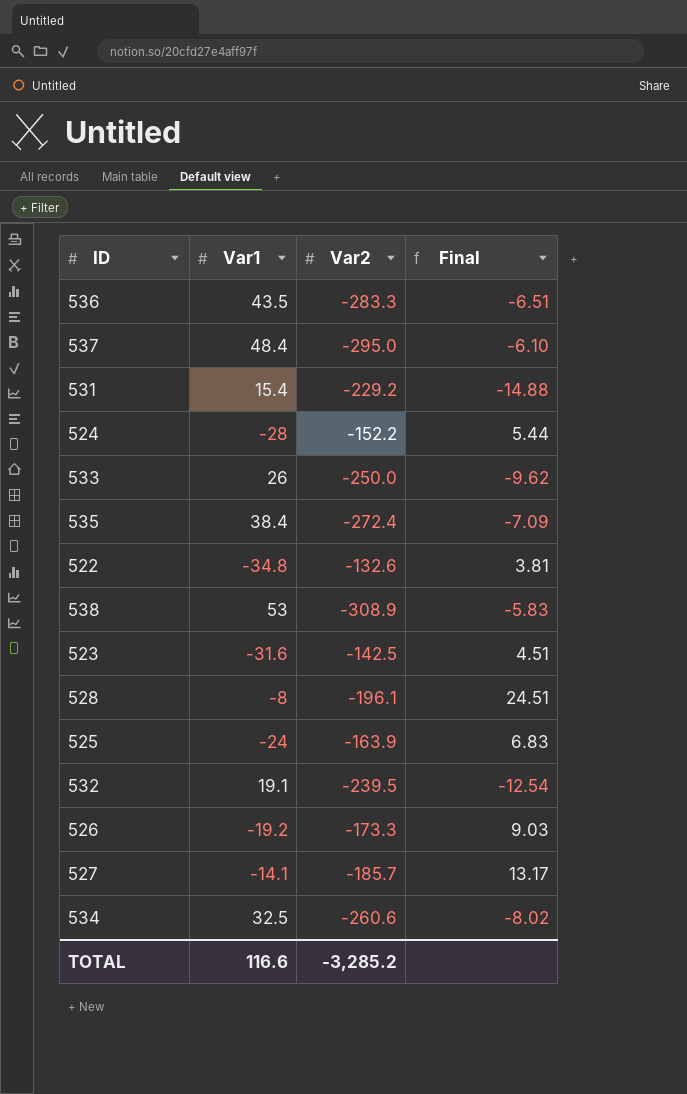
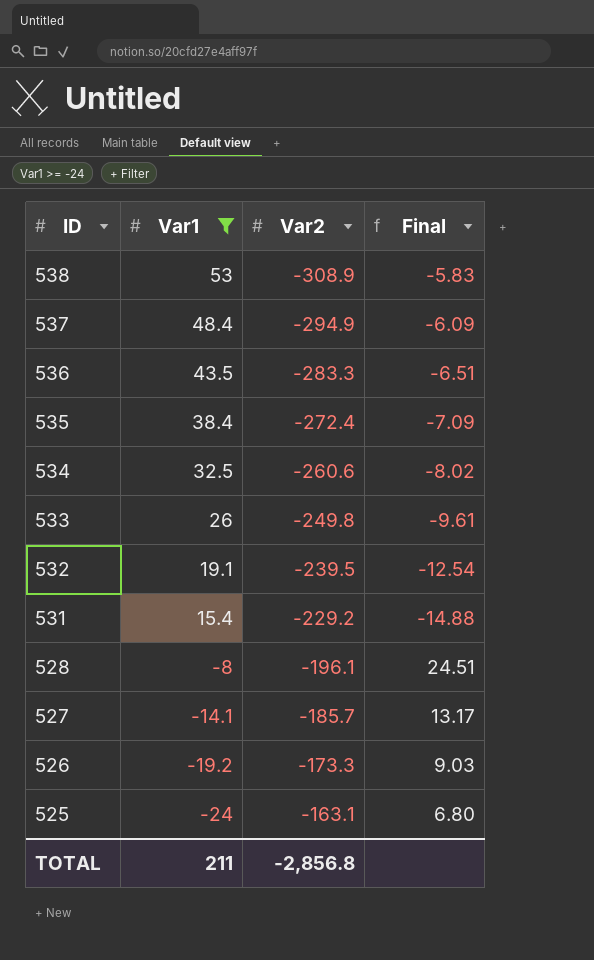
filter: none -> Var1 >= -24
row order: none -> ID descending
537 | Var2: -295.0 -> -294.9
537 | Final: -6.10 -> -6.09
533 | Var2: -250.0 -> -249.8
533 | Final: -9.62 -> -9.61
525 | Var2: -163.9 -> -163.1
525 | Final: 6.83 -> 6.80
TOTAL | Var1: 116.6 -> 211
TOTAL | Var2: -3,285.2 -> -2,856.8

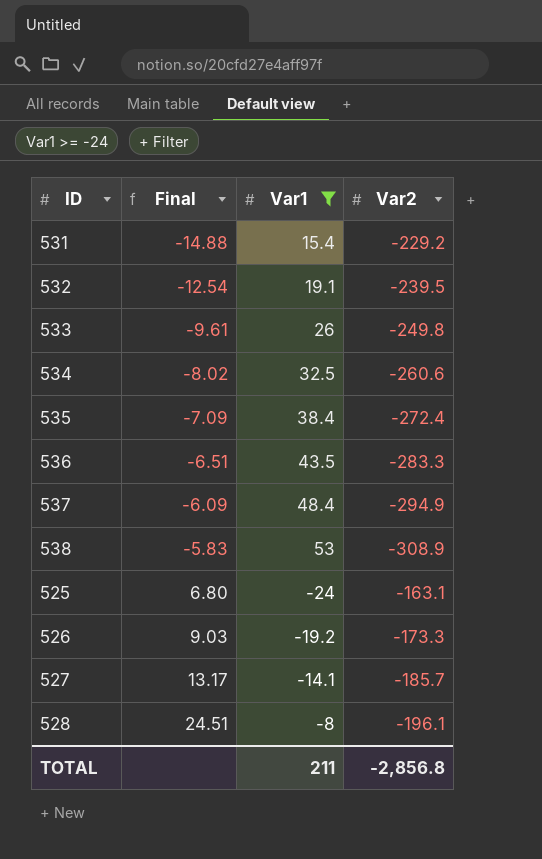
row order: ID descending -> Final ascending
column Final | position: 4 -> 2

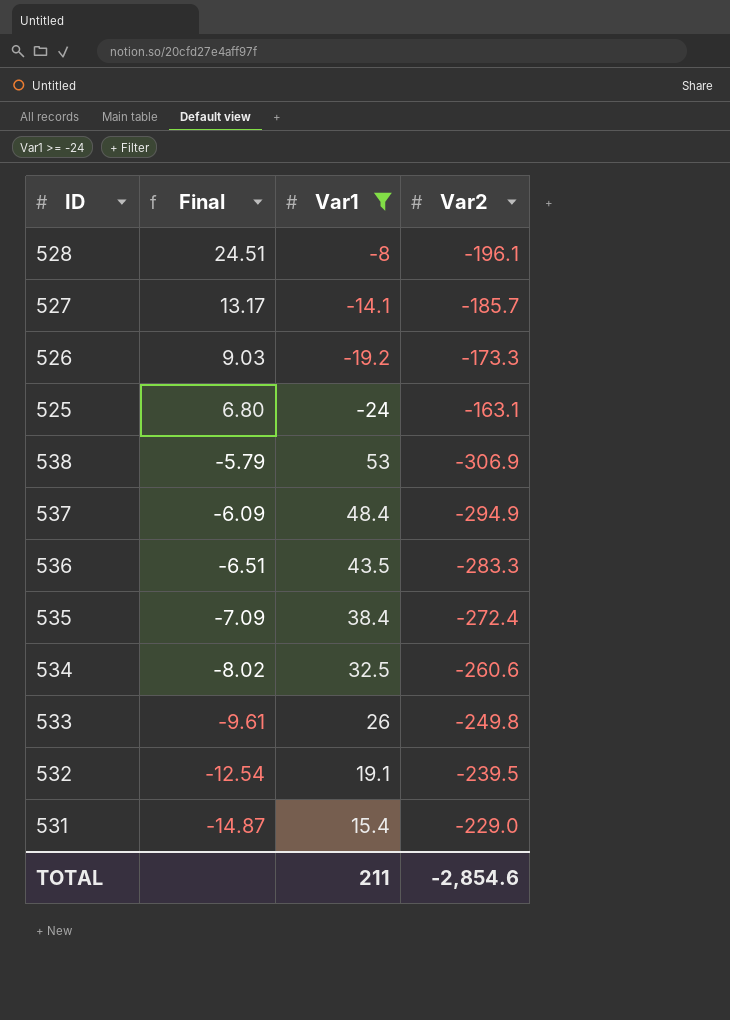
row order: Final ascending -> Final descending
538 | Final: -5.83 -> -5.79
538 | Var2: -308.9 -> -306.9
531 | Final: -14.88 -> -14.87
531 | Var2: -229.2 -> -229.0
TOTAL | Var2: -2,856.8 -> -2,854.6

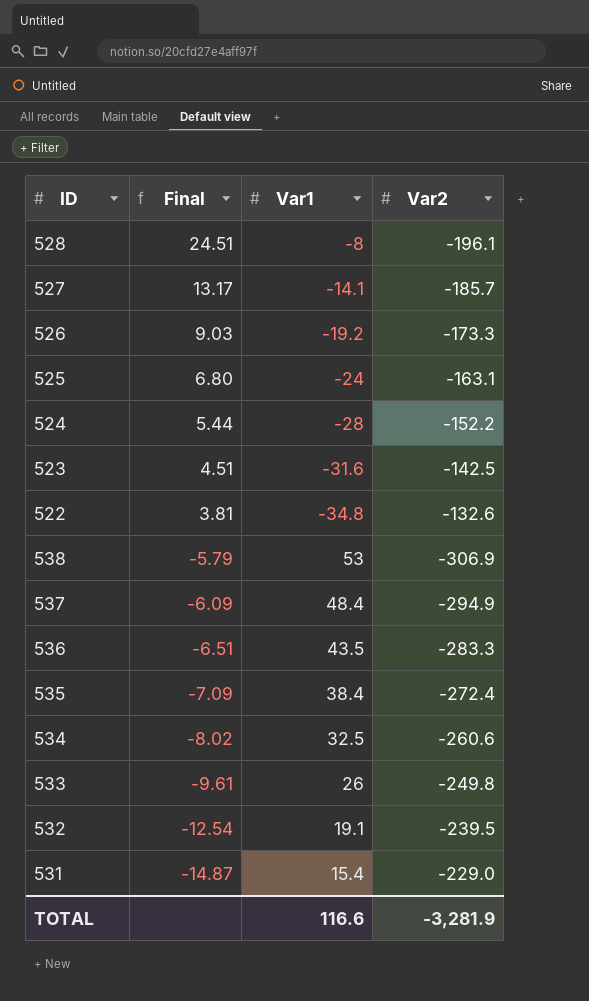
filter: Var1 >= -24 -> none
TOTAL | Var1: 211 -> 116.6
TOTAL | Var2: -2,854.6 -> -3,281.9

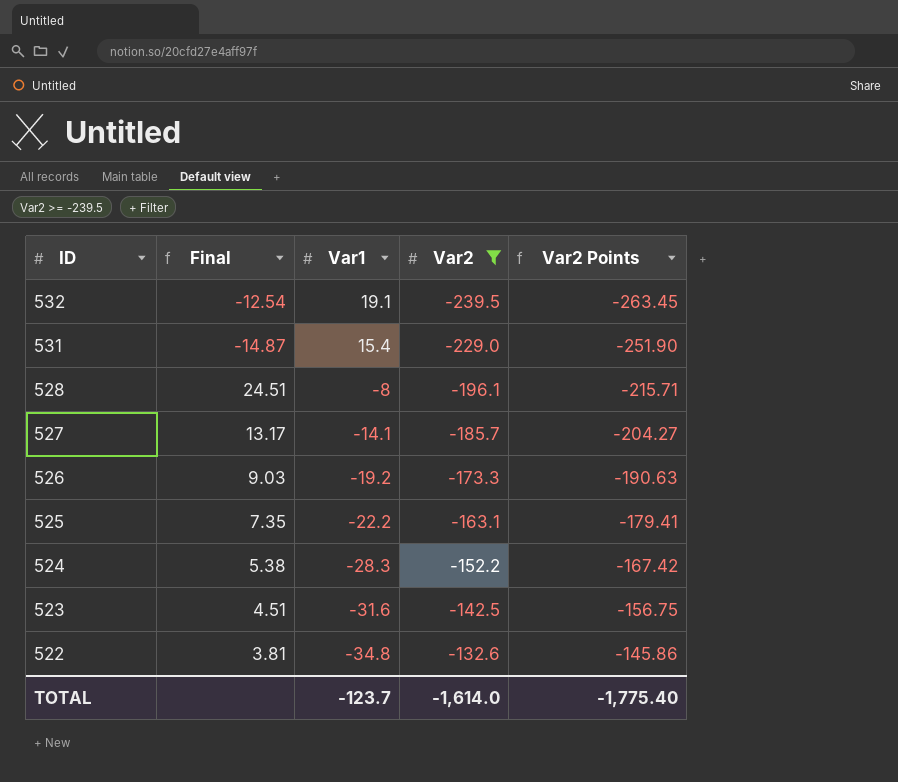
filter: none -> Var2 >= -239.5
row order: Final descending -> ID descending
column Var2 Points | formula: none -> [Var2] * 1.1
525 | Final: 6.80 -> 7.35
525 | Var1: -24 -> -22.2
524 | Final: 5.44 -> 5.38
524 | Var1: -28 -> -28.3
TOTAL | Var1: 116.6 -> -123.7
TOTAL | Var2: -3,281.9 -> -1,614.0

